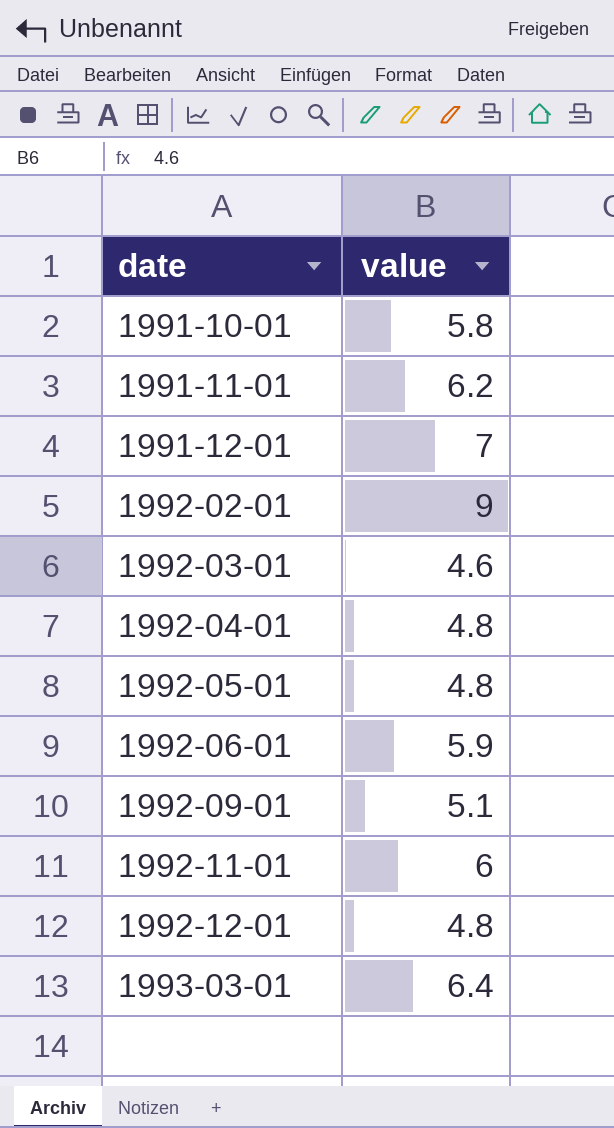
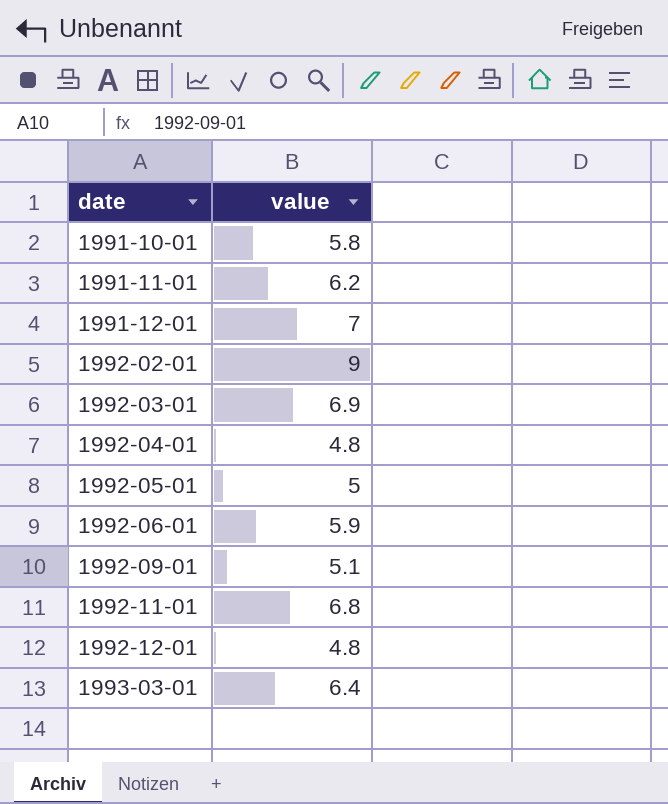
1992-03-01 | value: 4.6 -> 6.9
1992-05-01 | value: 4.8 -> 5
1992-11-01 | value: 6 -> 6.8

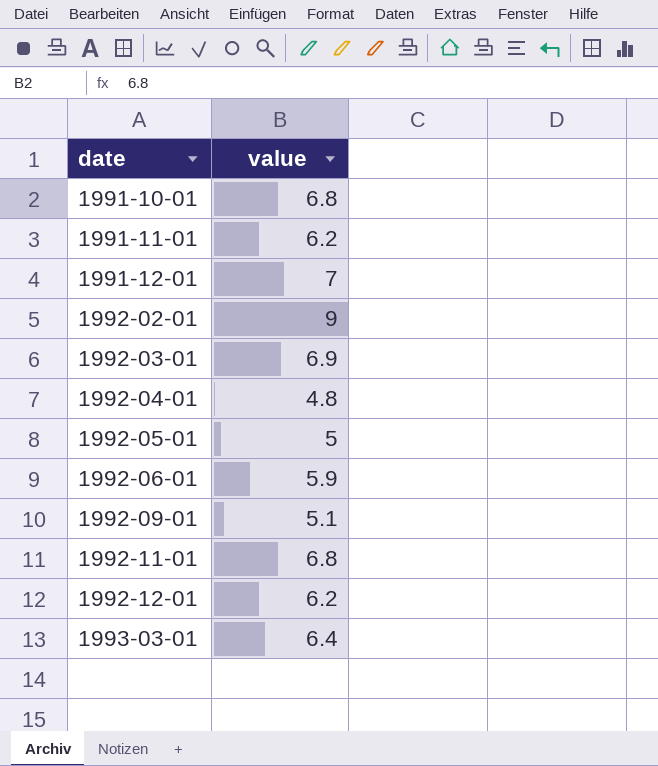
1991-10-01 | value: 5.8 -> 6.8
1992-12-01 | value: 4.8 -> 6.2

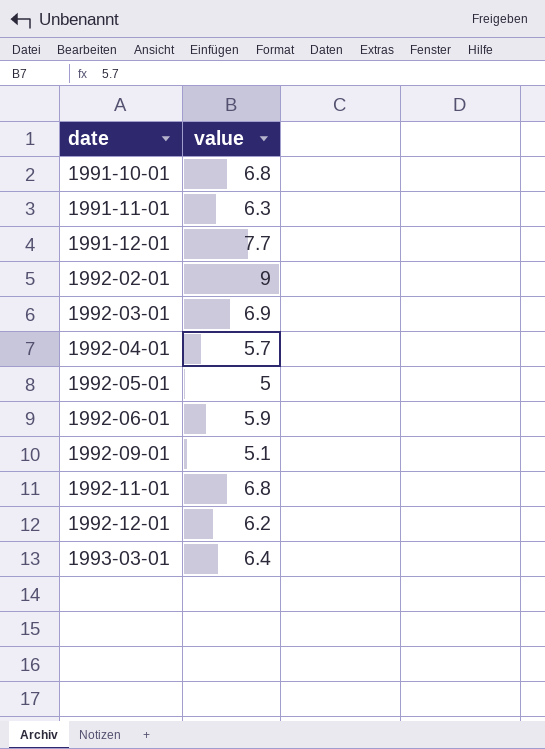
1991-11-01 | value: 6.2 -> 6.3
1991-12-01 | value: 7 -> 7.7
1992-04-01 | value: 4.8 -> 5.7

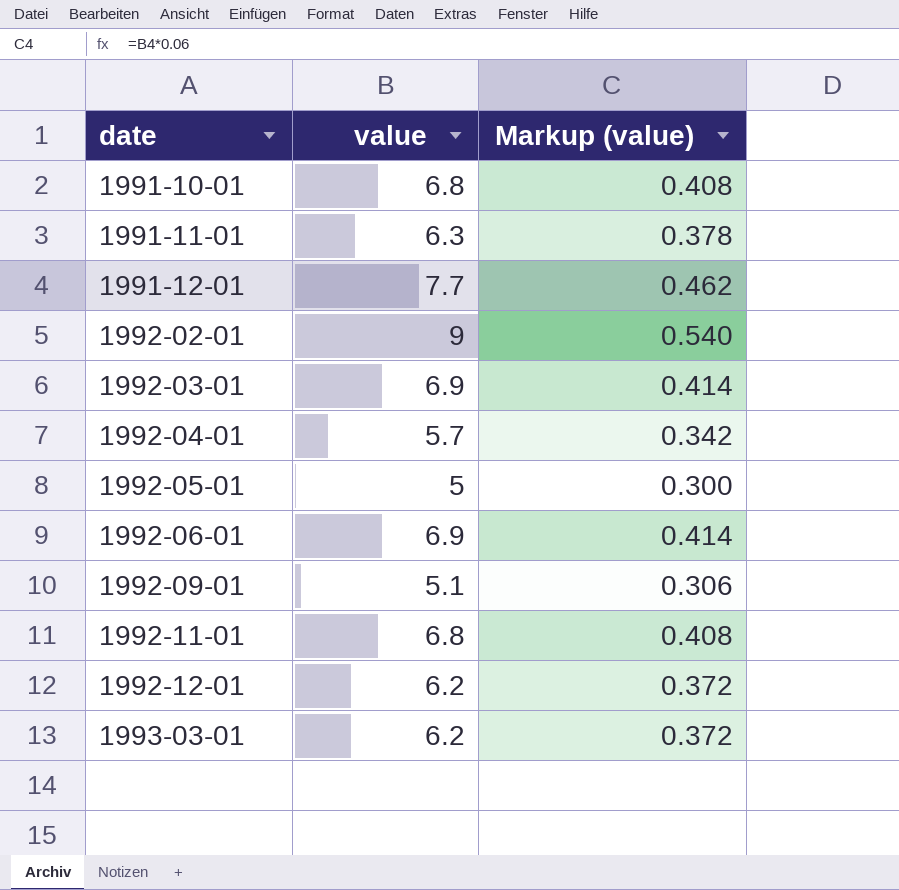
column Markup (value) | formula: none -> [value] * 0.06
1992-06-01 | value: 5.9 -> 6.9
1993-03-01 | value: 6.4 -> 6.2

